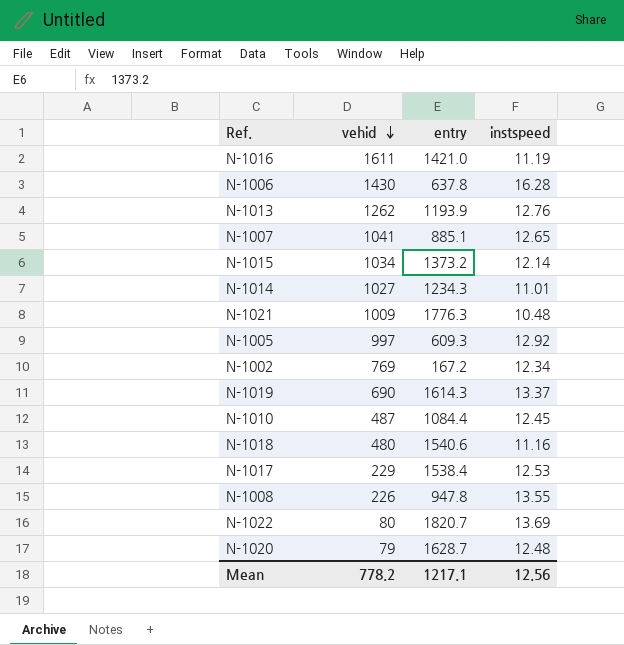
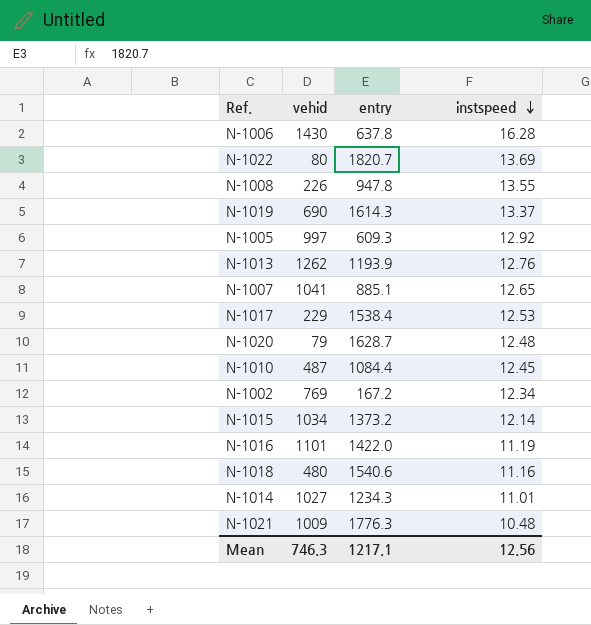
row order: vehid descending -> instspeed descending
N-1016 | vehid: 1611 -> 1101
N-1016 | entry: 1421.0 -> 1422.0
Mean | vehid: 778.2 -> 746.3

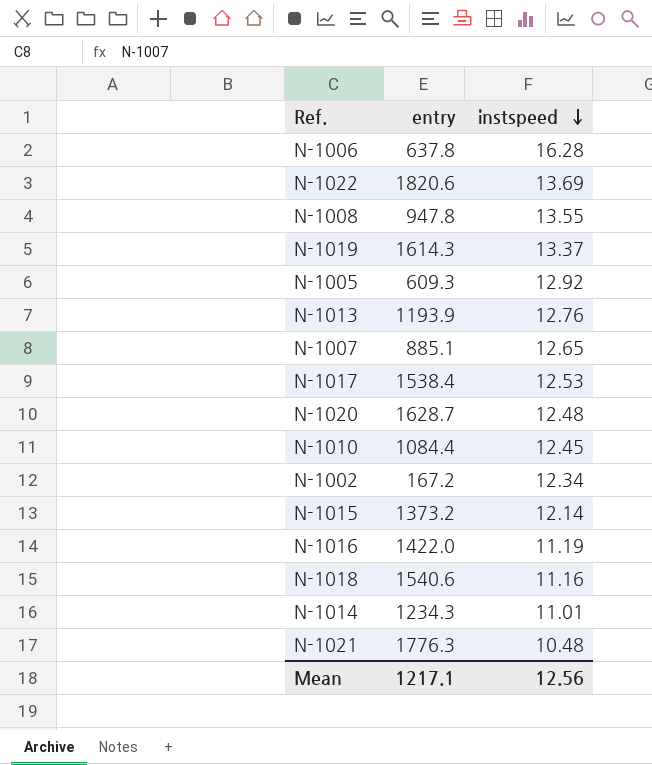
column vehid | position: 2 -> none
N-1022 | entry: 1820.7 -> 1820.6

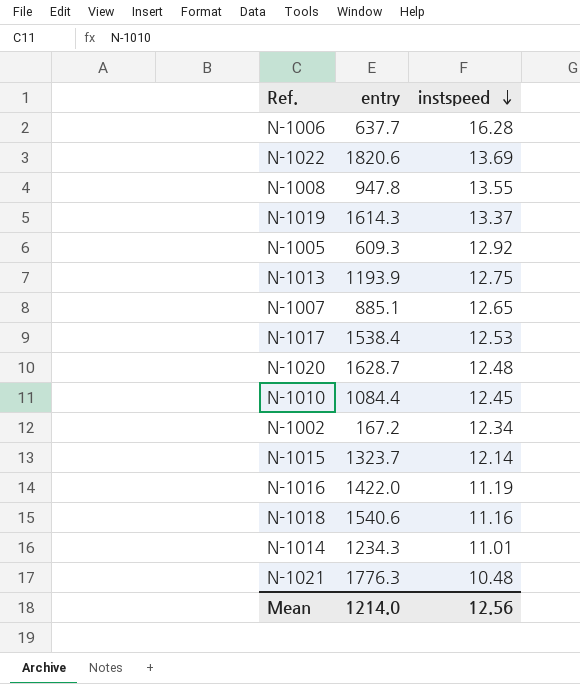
N-1006 | entry: 637.8 -> 637.7
N-1013 | instspeed: 12.76 -> 12.75
N-1015 | entry: 1373.2 -> 1323.7
Mean | entry: 1217.1 -> 1214.0

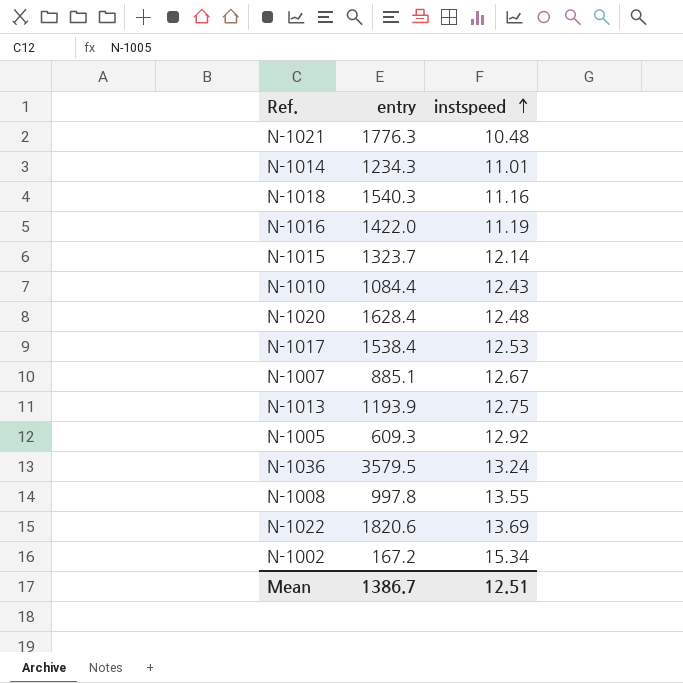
row order: instspeed descending -> instspeed ascending
row N-1006: 637.7 | 16.28 -> none
row N-1019: 1614.3 | 13.37 -> none
N-1018 | entry: 1540.6 -> 1540.3
N-1010 | instspeed: 12.45 -> 12.43
N-1020 | entry: 1628.7 -> 1628.4
N-1007 | instspeed: 12.65 -> 12.67
row N-1036: none -> 3579.5 | 13.24
N-1008 | entry: 947.8 -> 997.8
N-1002 | instspeed: 12.34 -> 15.34
Mean | entry: 1214.0 -> 1386.7
Mean | instspeed: 12.56 -> 12.51

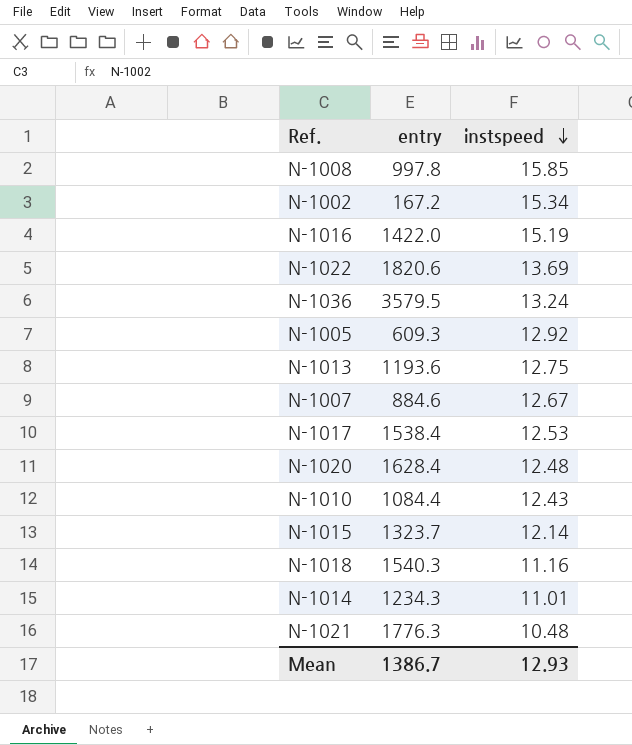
row order: instspeed ascending -> instspeed descending
N-1008 | instspeed: 13.55 -> 15.85
N-1016 | instspeed: 11.19 -> 15.19
N-1013 | entry: 1193.9 -> 1193.6
N-1007 | entry: 885.1 -> 884.6
Mean | instspeed: 12.51 -> 12.93

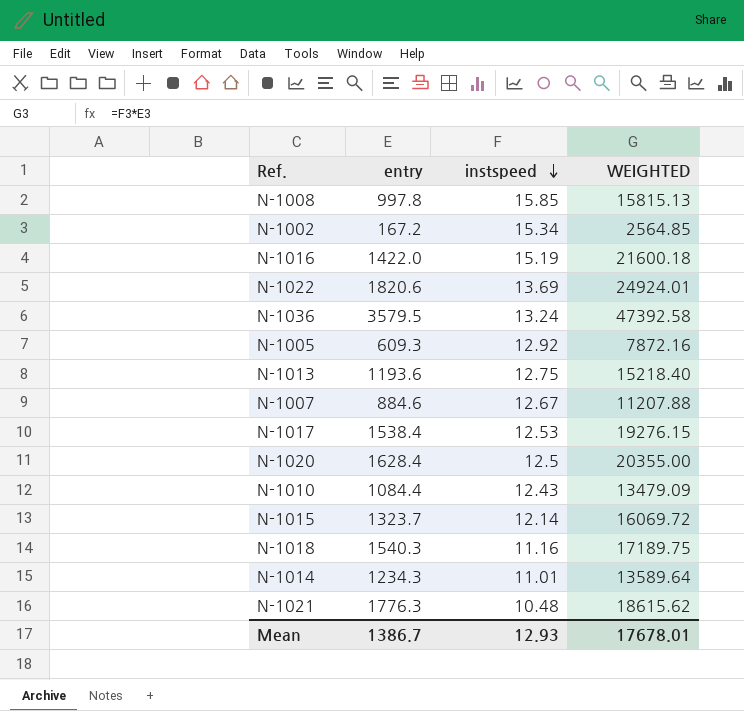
column WEIGHTED | formula: none -> [entry] * [instspeed]
N-1020 | instspeed: 12.48 -> 12.5

